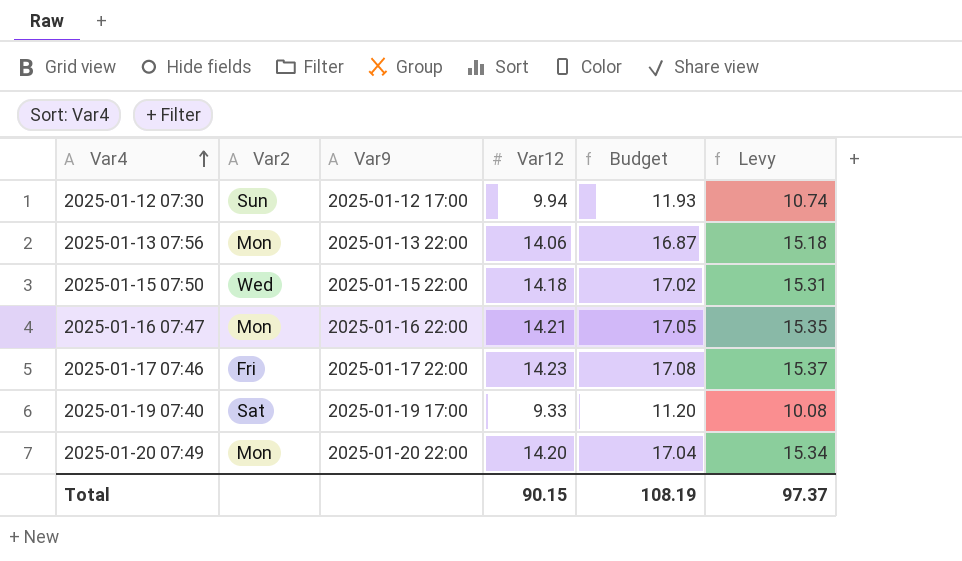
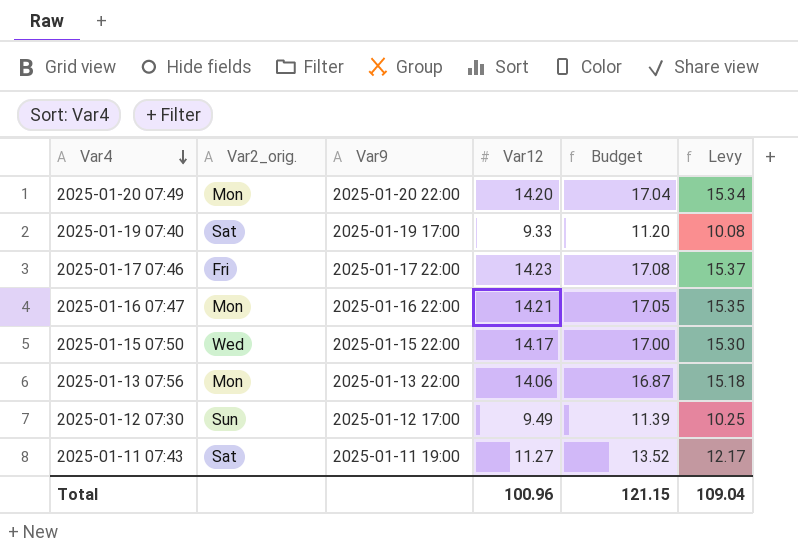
row order: Var4 ascending -> Var4 descending
column name: Var2 -> Var2_orig.
2025-01-15 07:50 | Var12: 14.18 -> 14.17
2025-01-15 07:50 | Budget: 17.02 -> 17.00
2025-01-15 07:50 | Levy: 15.31 -> 15.30
2025-01-12 07:30 | Var12: 9.94 -> 9.49
2025-01-12 07:30 | Budget: 11.93 -> 11.39
2025-01-12 07:30 | Levy: 10.74 -> 10.25
row 2025-01-11 07:43: none -> Sat | 2025-01-11 19:00 | 11.27 | 13.52 | 12.17
Total | Var12: 90.15 -> 100.96
Total | Budget: 108.19 -> 121.15
Total | Levy: 97.37 -> 109.04

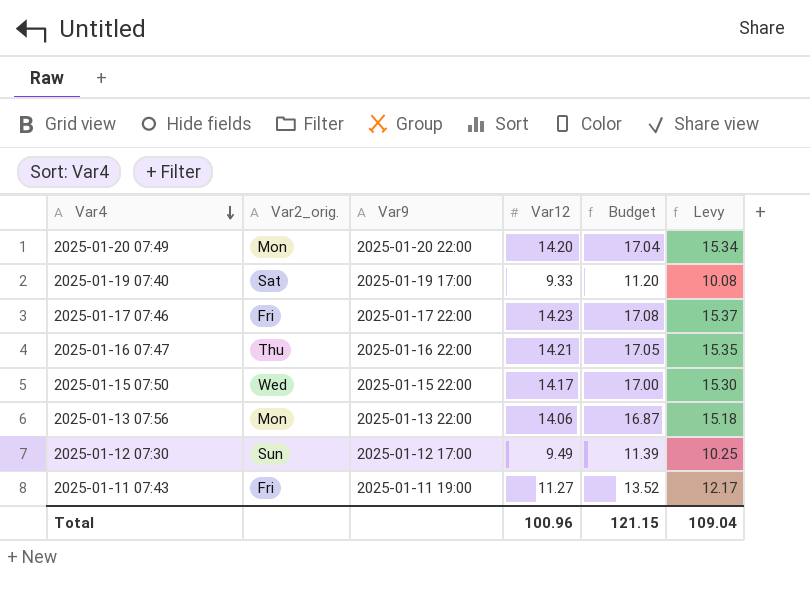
2025-01-16 07:47 | Var2_orig.: Mon -> Thu
2025-01-11 07:43 | Var2_orig.: Sat -> Fri

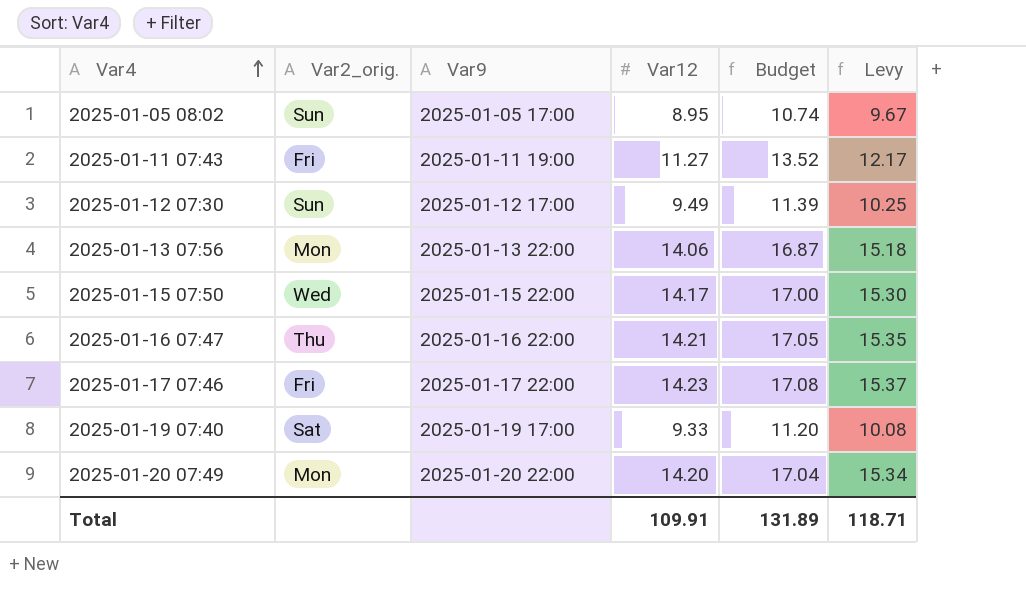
row order: Var4 descending -> Var4 ascending
row 2025-01-05 08:02: none -> Sun | 2025-01-05 17:00 | 8.95 | 10.74 | 9.67
Total | Var12: 100.96 -> 109.91
Total | Budget: 121.15 -> 131.89
Total | Levy: 109.04 -> 118.71

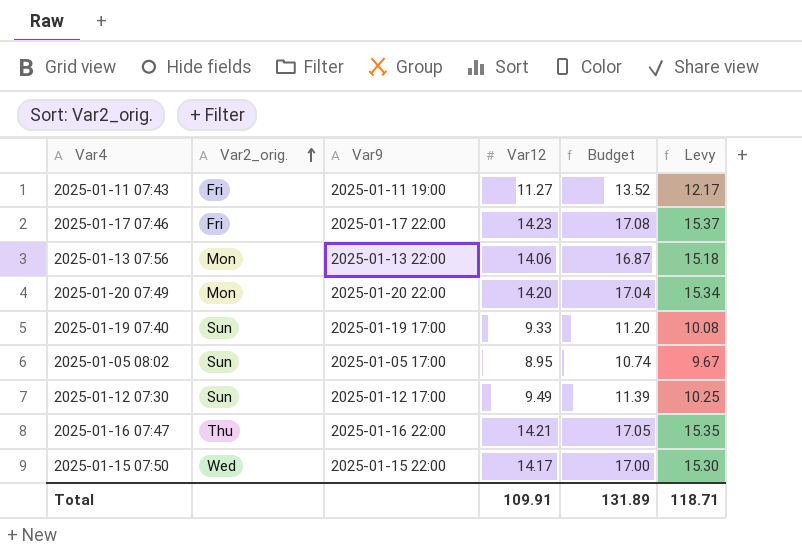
row order: Var4 ascending -> Var2_orig. ascending
2025-01-19 07:40 | Var2_orig.: Sat -> Sun

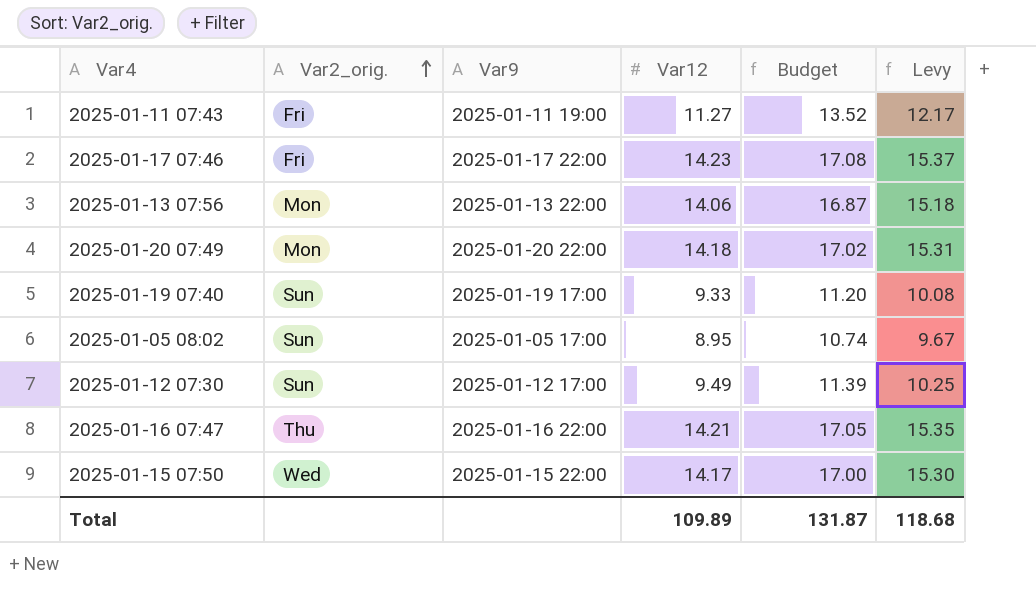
2025-01-20 07:49 | Var12: 14.20 -> 14.18
2025-01-20 07:49 | Budget: 17.04 -> 17.02
2025-01-20 07:49 | Levy: 15.34 -> 15.31
Total | Var12: 109.91 -> 109.89
Total | Budget: 131.89 -> 131.87
Total | Levy: 118.71 -> 118.68

